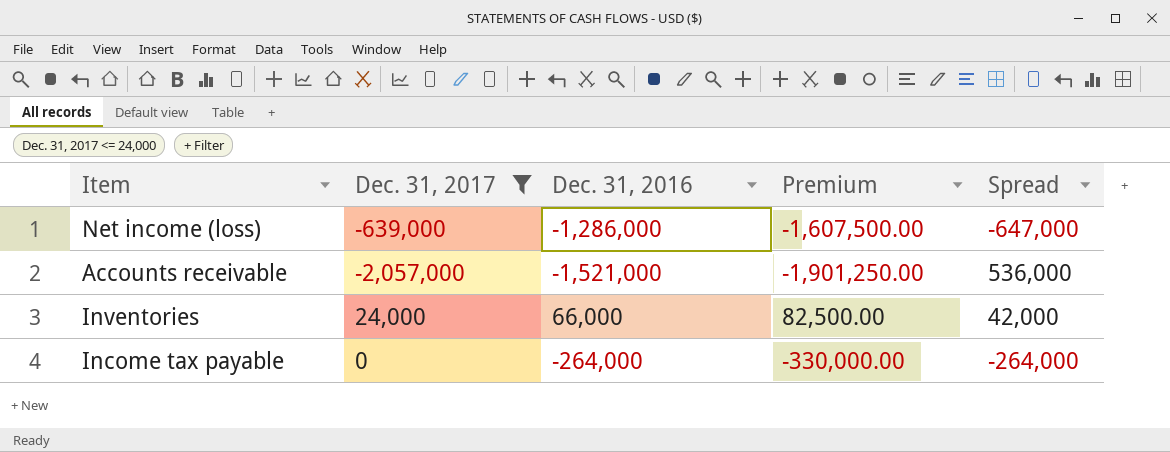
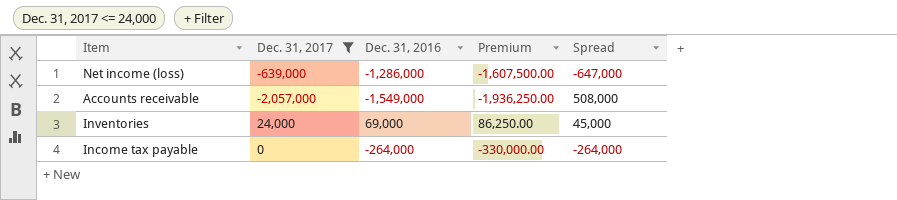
Accounts receivable | Dec. 31, 2016: -1,521,000 -> -1,549,000
Accounts receivable | Premium: -1,901,250.00 -> -1,936,250.00
Accounts receivable | Spread: 536,000 -> 508,000
Inventories | Dec. 31, 2016: 66,000 -> 69,000
Inventories | Premium: 82,500.00 -> 86,250.00
Inventories | Spread: 42,000 -> 45,000

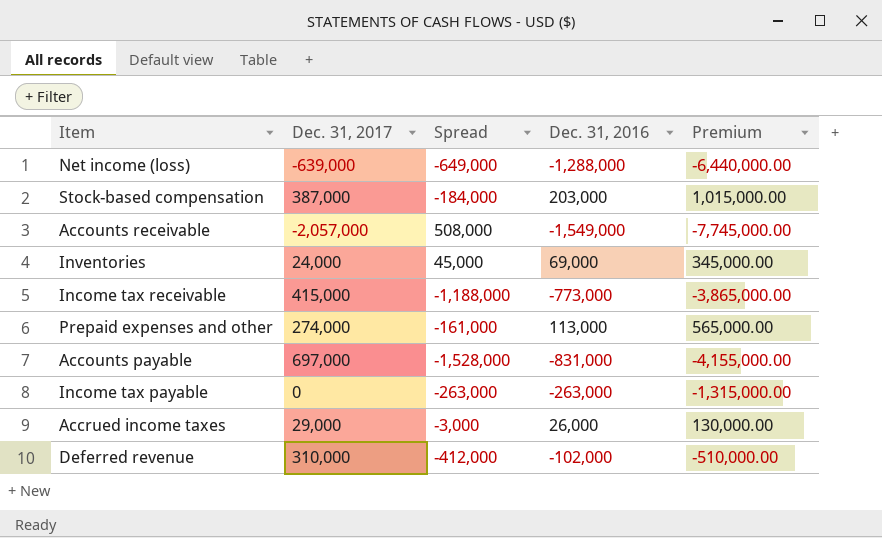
filter: Dec. 31, 2017 <= 24,000 -> none
column Spread | position: 5 -> 3
column Premium | formula: [Dec. 31, 2016] * 1.25 -> [Dec. 31, 2016] * 5
Net income (loss) | Spread: -647,000 -> -649,000
Net income (loss) | Dec. 31, 2016: -1,286,000 -> -1,288,000
Income tax payable | Spread: -264,000 -> -263,000
Income tax payable | Dec. 31, 2016: -264,000 -> -263,000

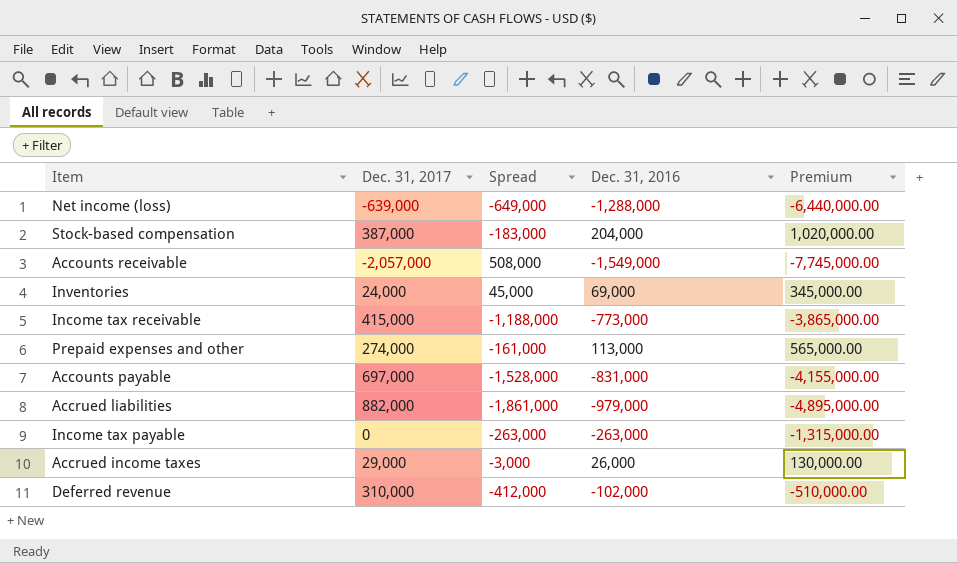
Stock-based compensation | Spread: -184,000 -> -183,000
Stock-based compensation | Dec. 31, 2016: 203,000 -> 204,000
Stock-based compensation | Premium: 1,015,000.00 -> 1,020,000.00
row Accrued liabilities: none -> 882,000 | -1,861,000 | -979,000 | -4,895,000.00

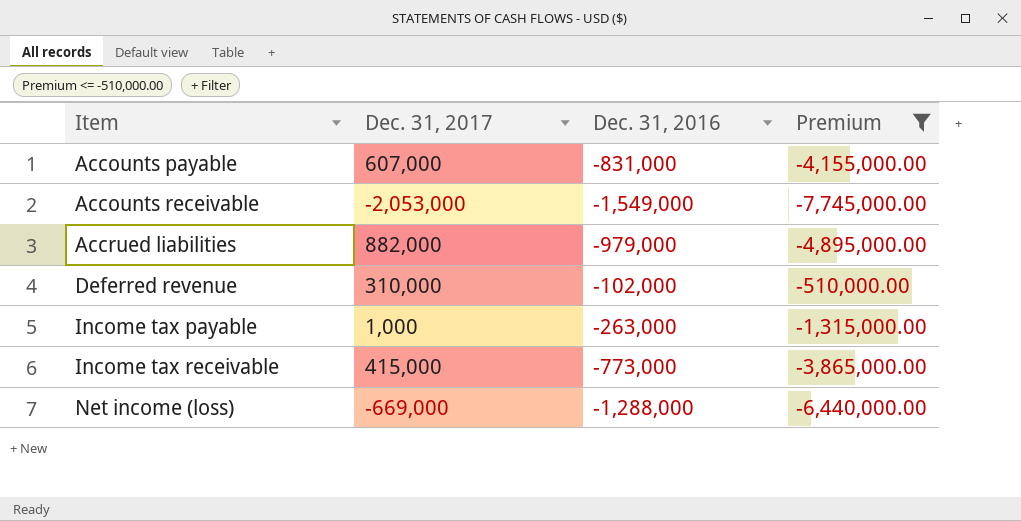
filter: none -> Premium <= -510,000.00
row order: none -> Item ascending
column Spread | formula: [Dec. 31, 2016] - [Dec. 31, 2017] -> none
Accounts payable | Dec. 31, 2017: 697,000 -> 607,000
Accounts receivable | Dec. 31, 2017: -2,057,000 -> -2,053,000
Income tax payable | Dec. 31, 2017: 0 -> 1,000
Net income (loss) | Dec. 31, 2017: -639,000 -> -669,000

